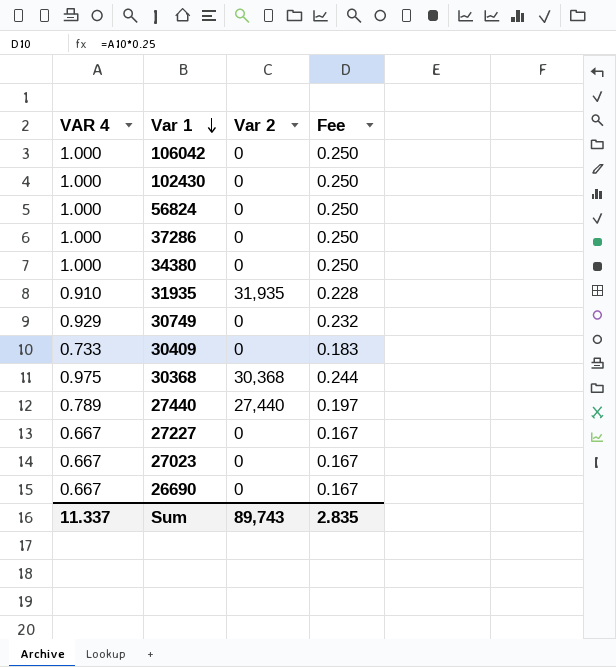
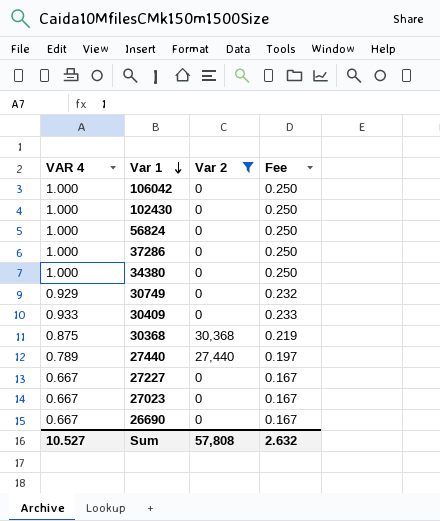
filter: none -> Var 2 != 31,935
30409 | VAR 4: 0.733 -> 0.933
30409 | Fee: 0.183 -> 0.233
30368 | VAR 4: 0.975 -> 0.875
30368 | Fee: 0.244 -> 0.219
Sum | VAR 4: 11.337 -> 10.527
Sum | Var 2: 89,743 -> 57,808
Sum | Fee: 2.835 -> 2.632

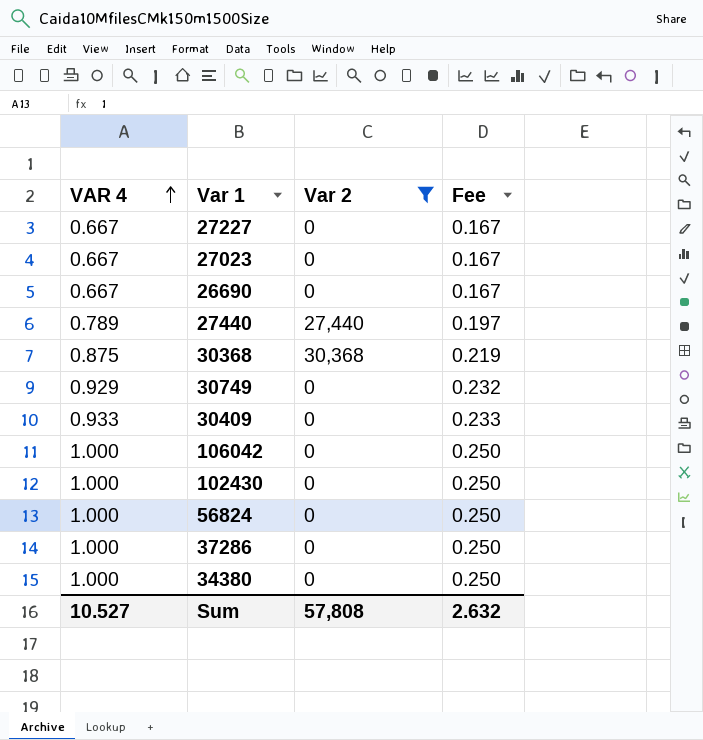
row order: Var 1 descending -> VAR 4 ascending

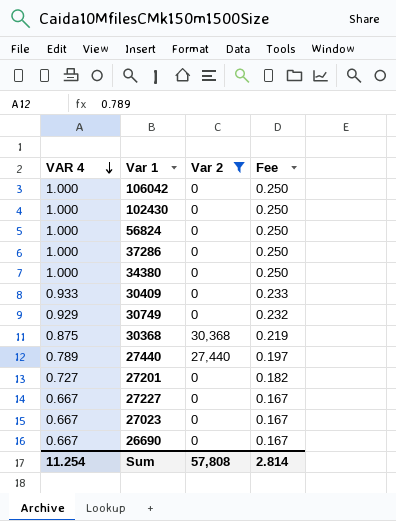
row order: VAR 4 ascending -> VAR 4 descending
row 27201: none -> 0.727 | 0 | 0.182
Sum | VAR 4: 10.527 -> 11.254
Sum | Fee: 2.632 -> 2.814

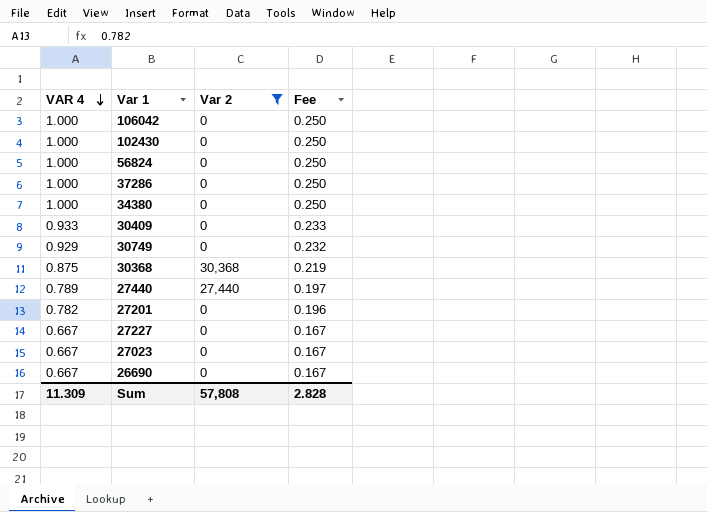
27201 | VAR 4: 0.727 -> 0.782
27201 | Fee: 0.182 -> 0.196
Sum | VAR 4: 11.254 -> 11.309
Sum | Fee: 2.814 -> 2.828

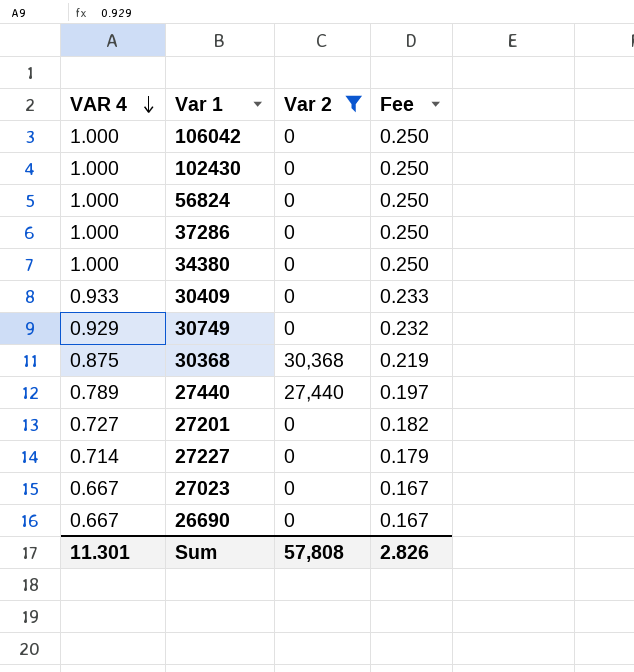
27201 | VAR 4: 0.782 -> 0.727
27201 | Fee: 0.196 -> 0.182
27227 | VAR 4: 0.667 -> 0.714
27227 | Fee: 0.167 -> 0.179
Sum | VAR 4: 11.309 -> 11.301
Sum | Fee: 2.828 -> 2.826

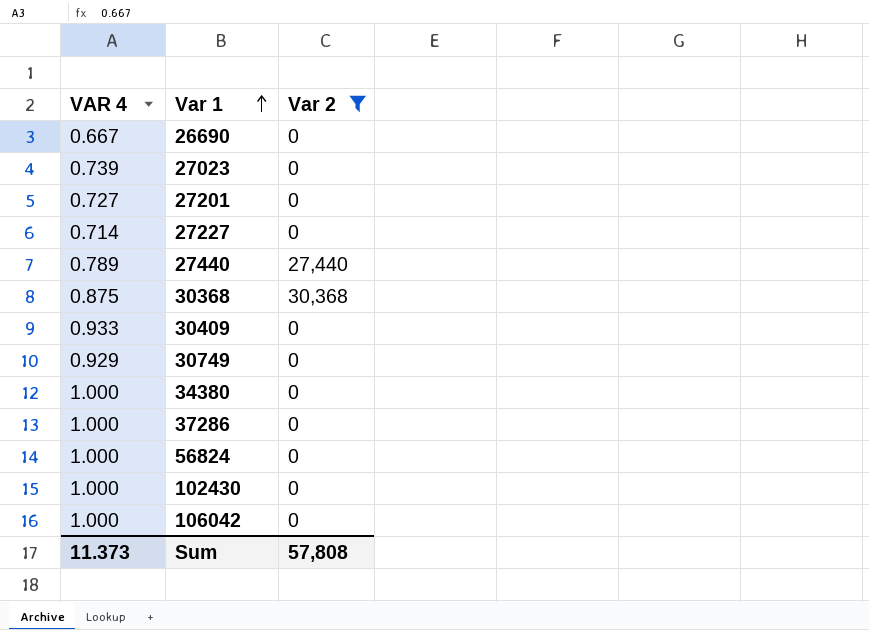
row order: VAR 4 descending -> Var 1 ascending
column Fee | formula: [VAR 4] * 0.25 -> none
27023 | VAR 4: 0.667 -> 0.739
Sum | VAR 4: 11.301 -> 11.373

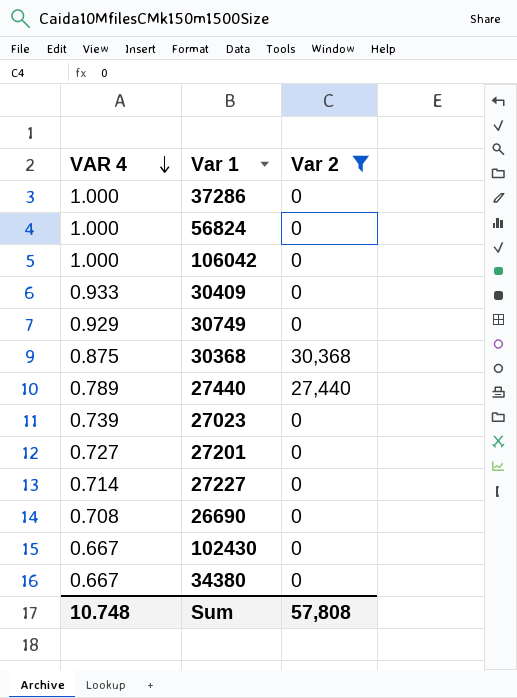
row order: Var 1 ascending -> VAR 4 descending
26690 | VAR 4: 0.667 -> 0.708
102430 | VAR 4: 1.000 -> 0.667
34380 | VAR 4: 1.000 -> 0.667
Sum | VAR 4: 11.373 -> 10.748

